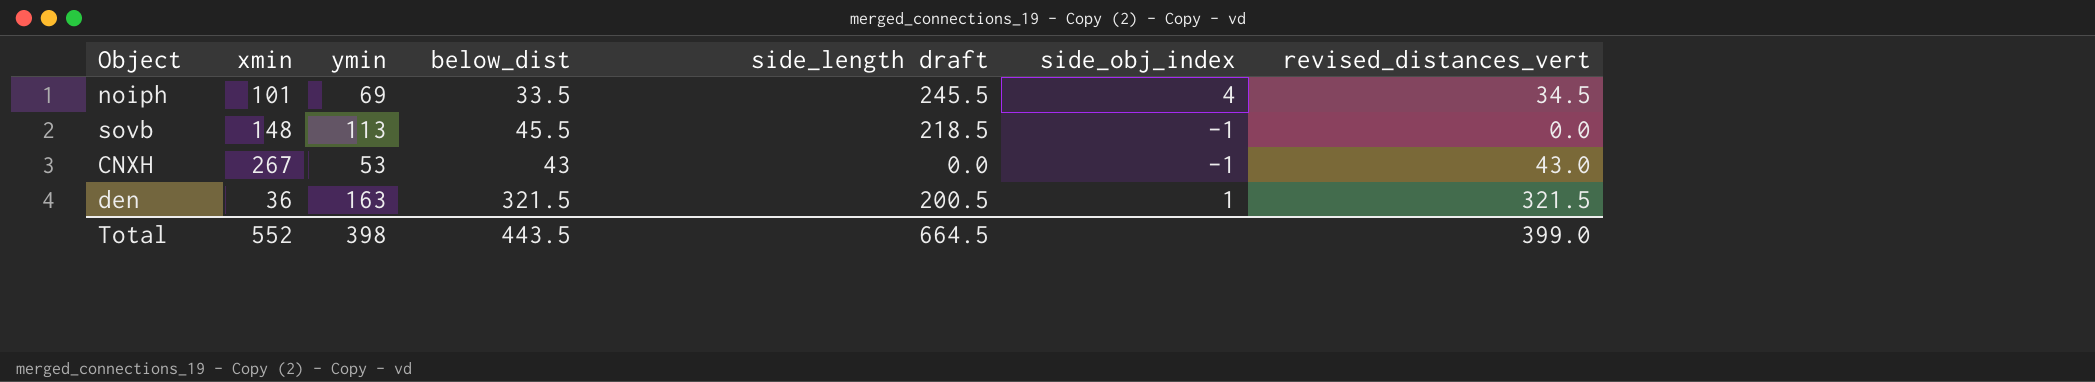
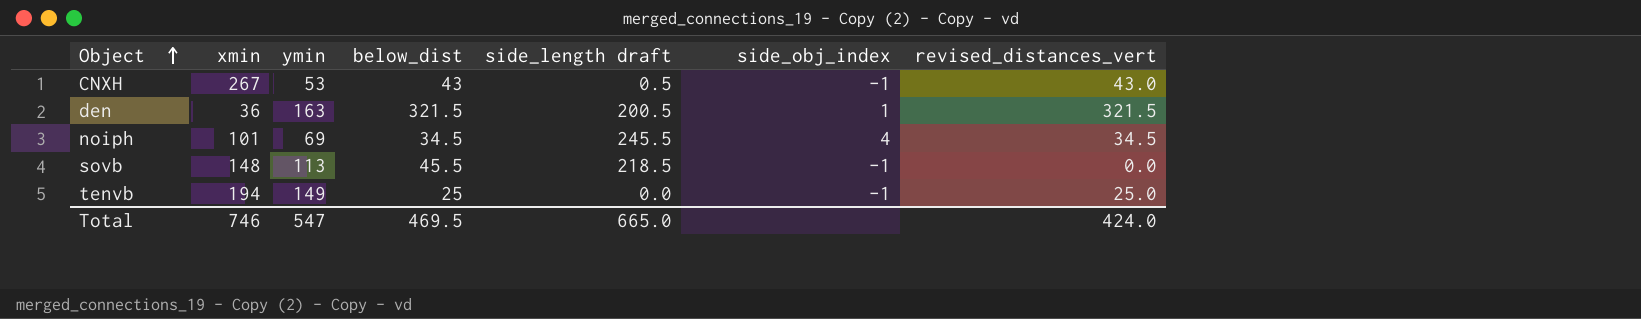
row order: none -> Object ascending
CNXH | side_length draft: 0.0 -> 0.5
noiph | below_dist: 33.5 -> 34.5
row tenvb: none -> 194 | 149 | 25 | 0.0 | -1 | 25.0
Total | xmin: 552 -> 746
Total | ymin: 398 -> 547
Total | below_dist: 443.5 -> 469.5
Total | side_length draft: 664.5 -> 665.0
Total | revised_distances_vert: 399.0 -> 424.0

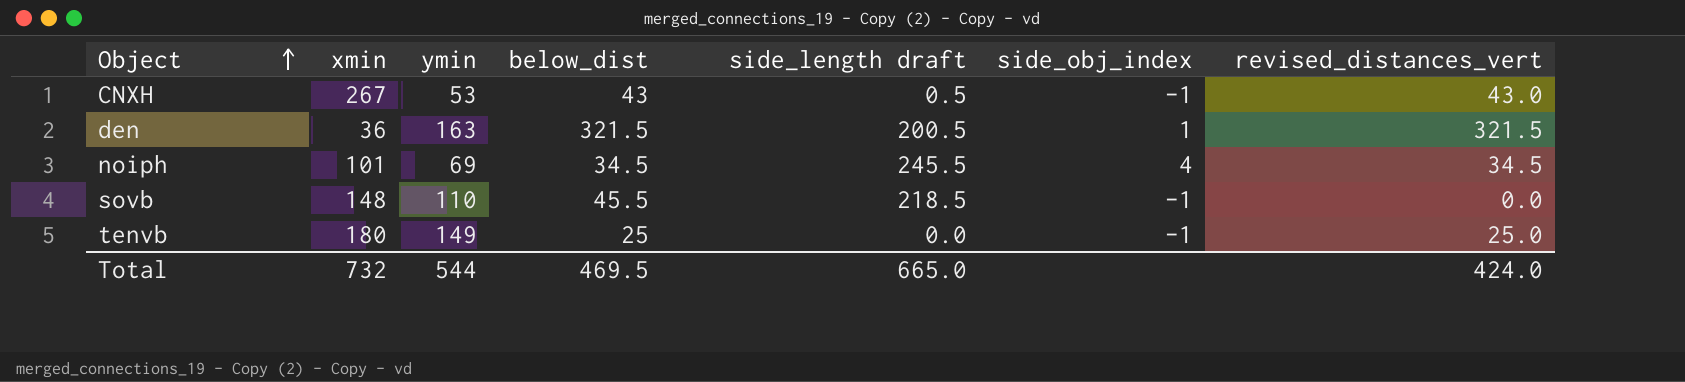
sovb | ymin: 113 -> 110
tenvb | xmin: 194 -> 180
Total | xmin: 746 -> 732
Total | ymin: 547 -> 544

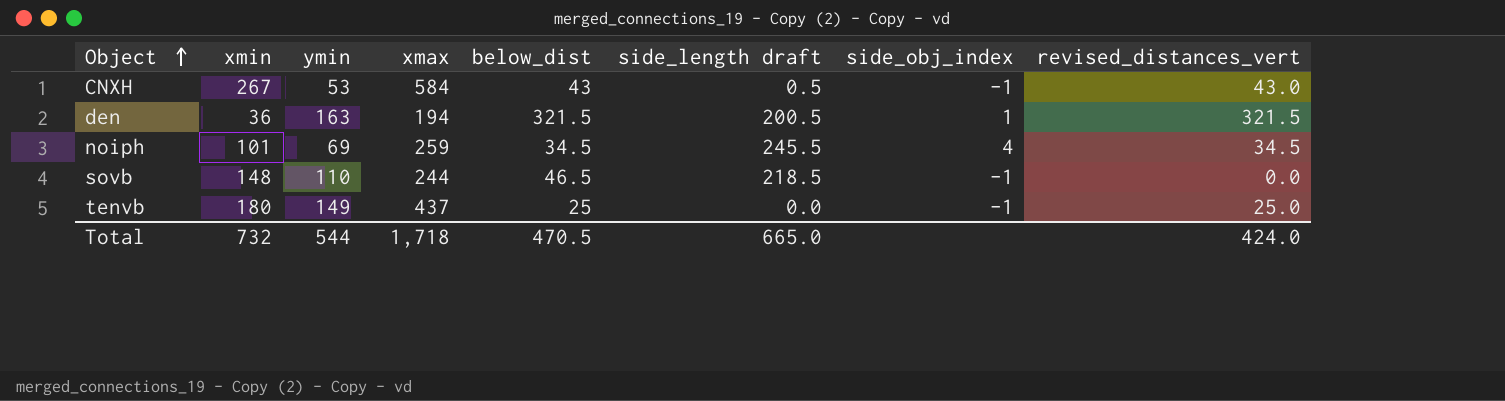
column xmax | position: none -> 4
sovb | below_dist: 45.5 -> 46.5
Total | below_dist: 469.5 -> 470.5

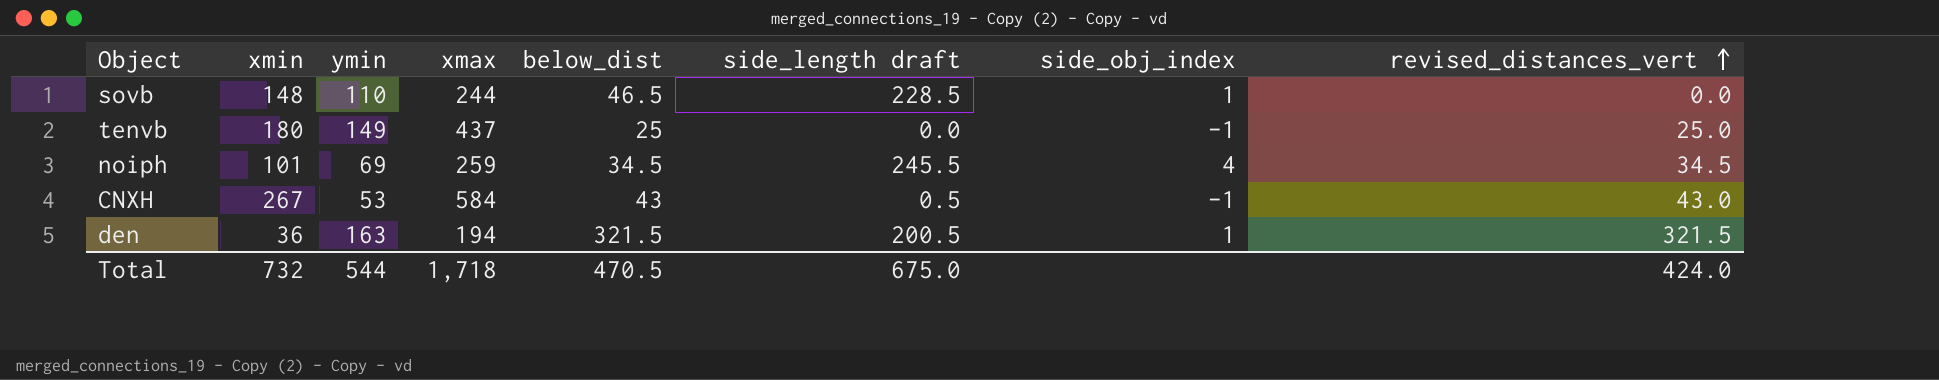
row order: Object ascending -> revised_distances_vert ascending
sovb | side_length draft: 218.5 -> 228.5
sovb | side_obj_index: -1 -> 1
Total | side_length draft: 665.0 -> 675.0

